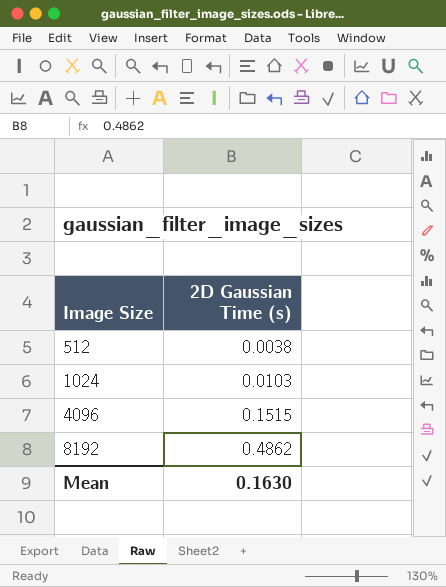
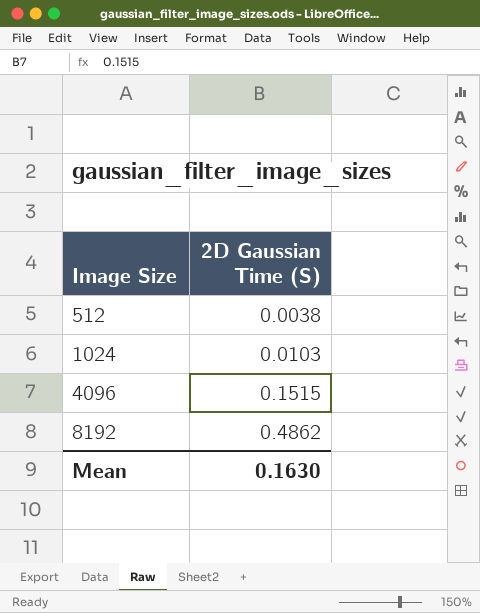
column name: 2D Gaussian Time (s) -> 2D Gaussian Time (S)

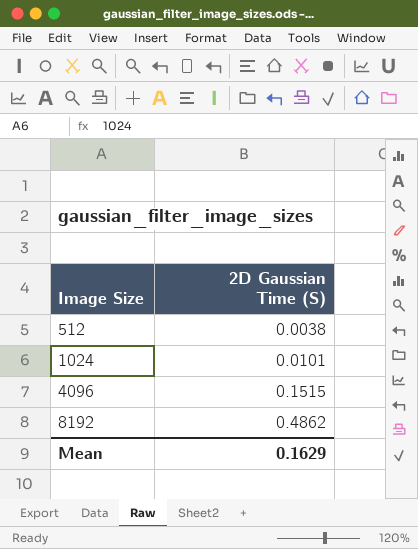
1024 | 2D Gaussian Time (S): 0.0103 -> 0.0101
Mean | 2D Gaussian Time (S): 0.1630 -> 0.1629

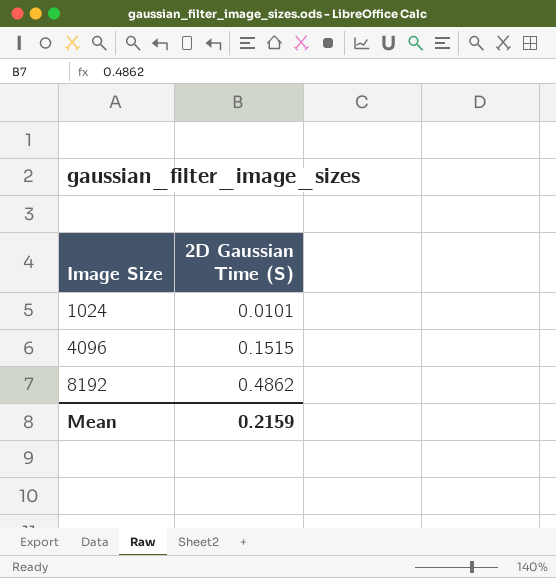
row 512: 0.0038 -> none
Mean | 2D Gaussian Time (S): 0.1629 -> 0.2159

